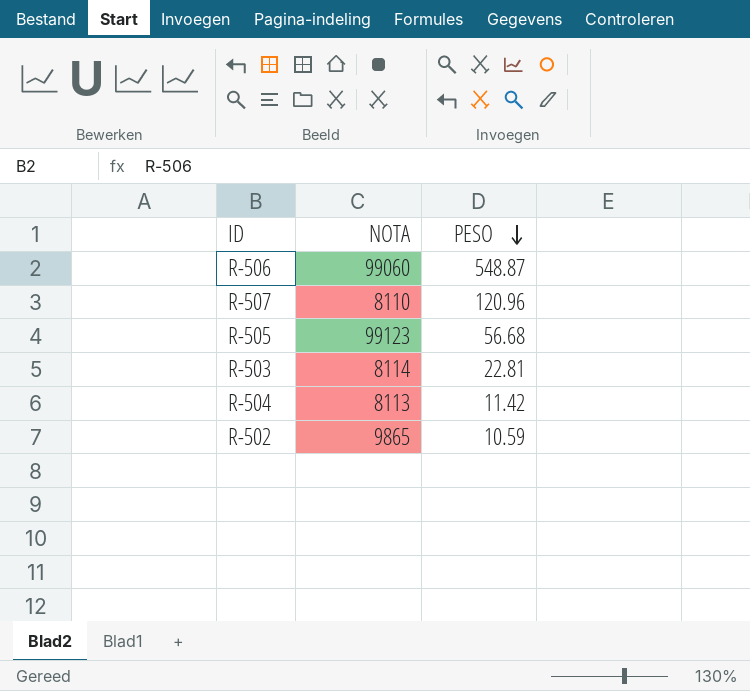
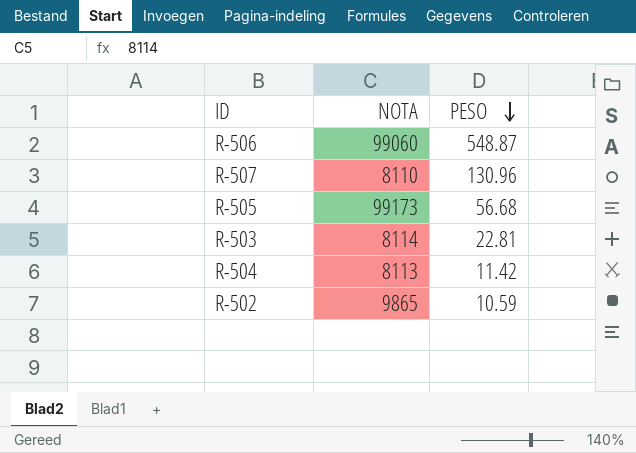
R-507 | PESO: 120.96 -> 130.96
R-505 | NOTA: 99123 -> 99173

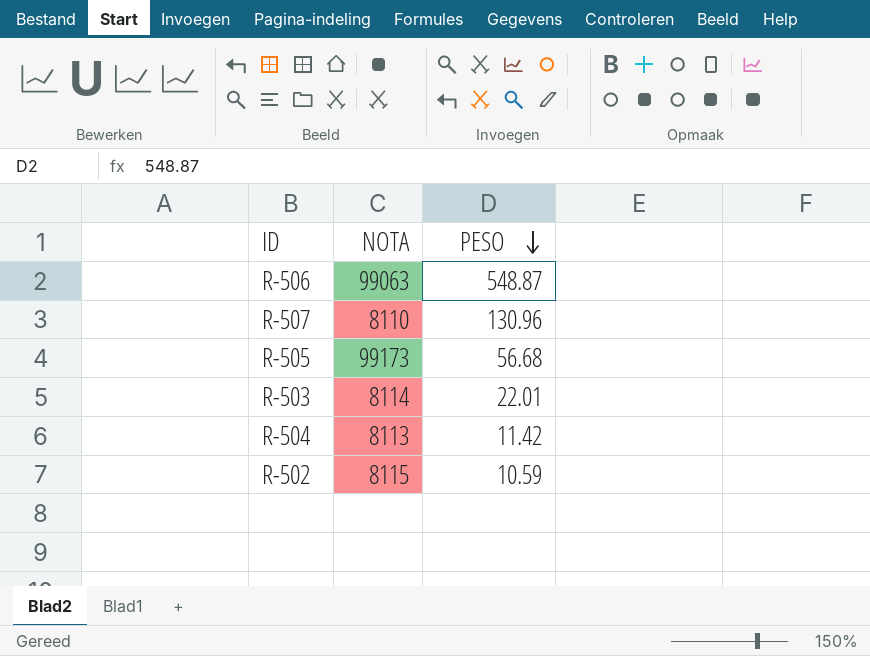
R-506 | NOTA: 99060 -> 99063
R-503 | PESO: 22.81 -> 22.01
R-502 | NOTA: 9865 -> 8115

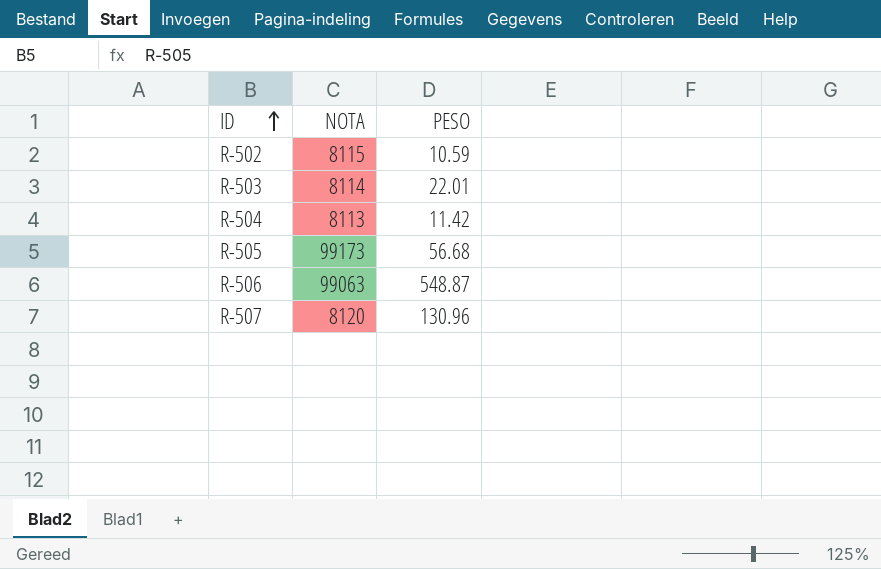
row order: PESO descending -> ID ascending
R-507 | NOTA: 8110 -> 8120

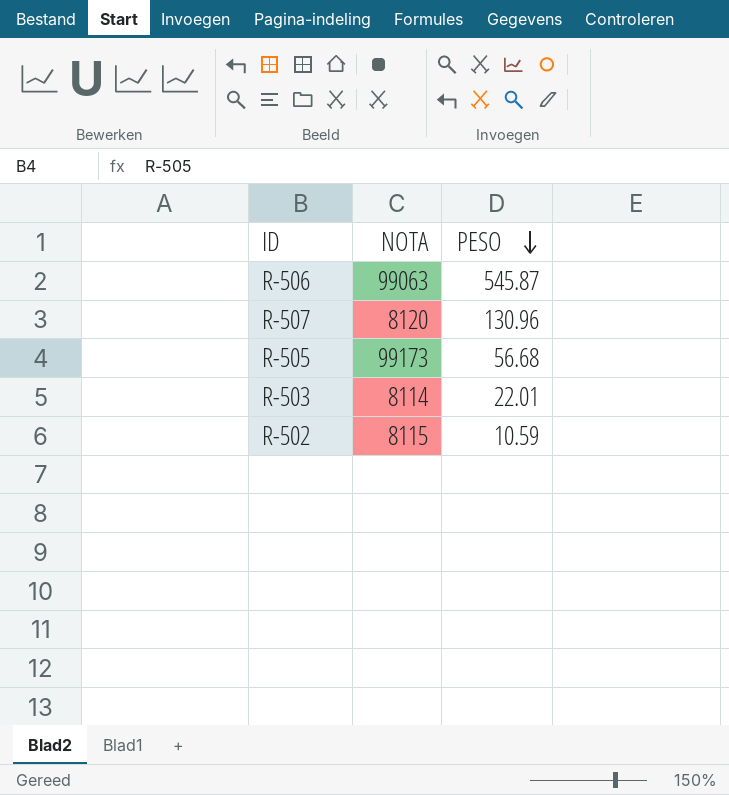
row order: ID ascending -> PESO descending
row R-504: 8113 | 11.42 -> none
R-506 | PESO: 548.87 -> 545.87

